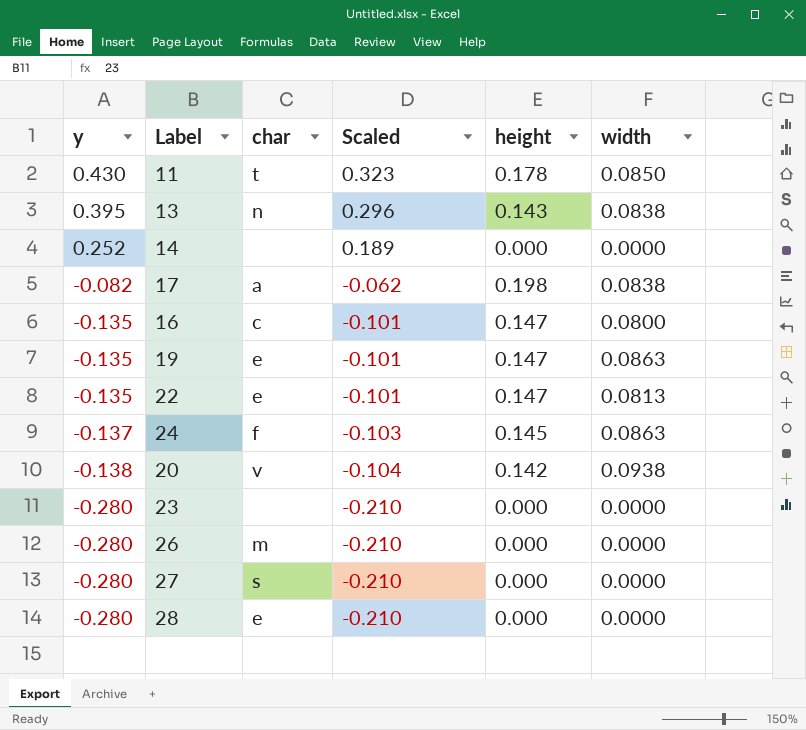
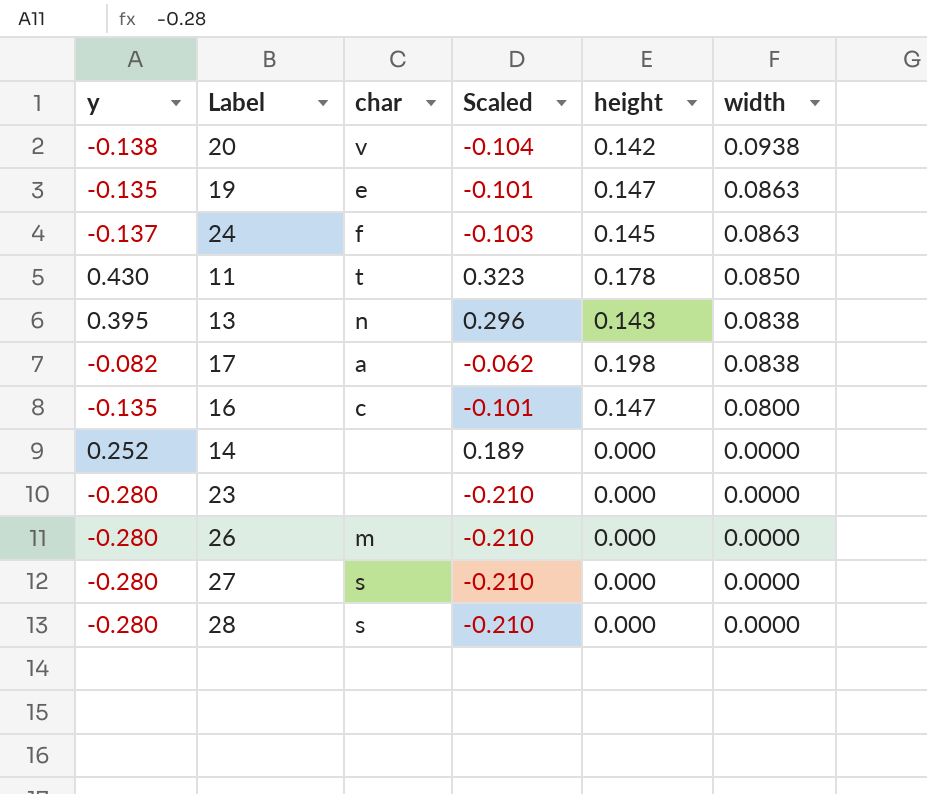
row order: y descending -> width descending
row 22: -0.135 | e | -0.101 | 0.147 | 0.0813 -> none
28 | char: e -> s

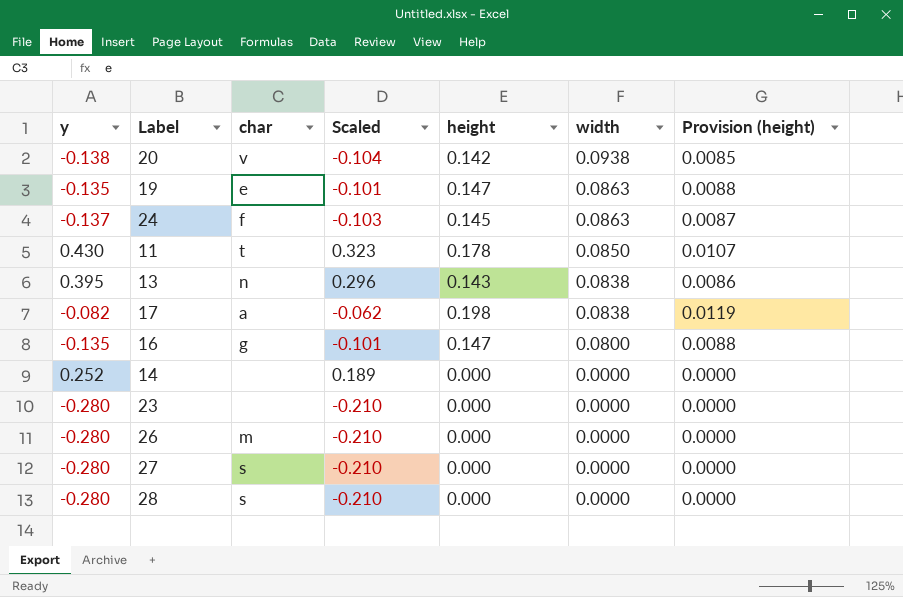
column Provision (height) | formula: none -> [height] * 0.06
16 | char: c -> g

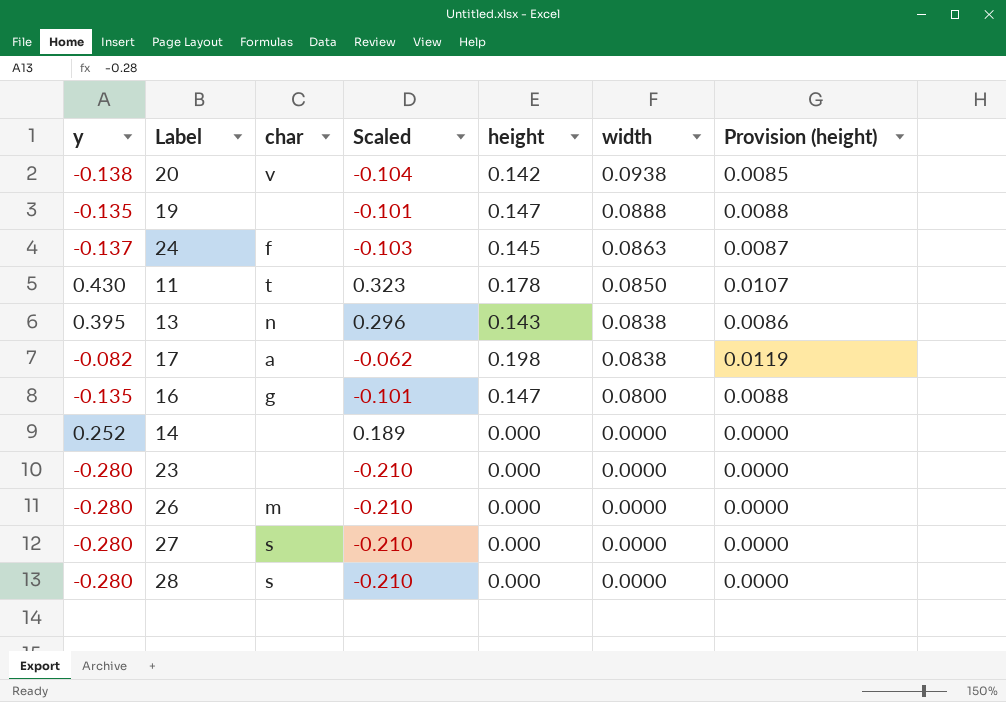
19 | char: e -> none
19 | width: 0.0863 -> 0.0888

